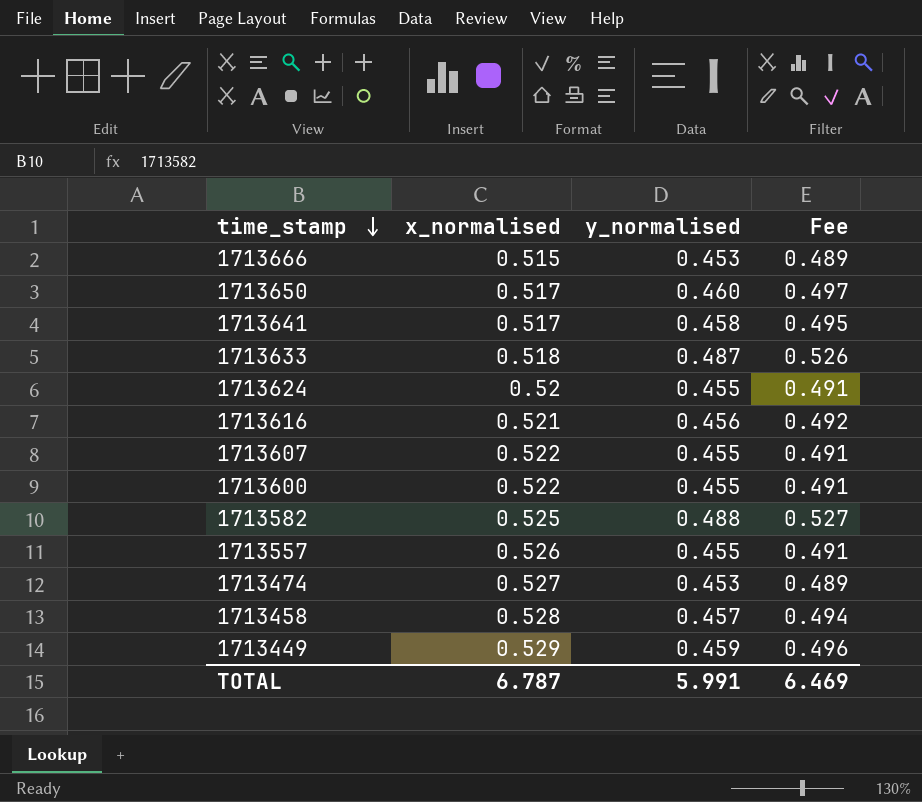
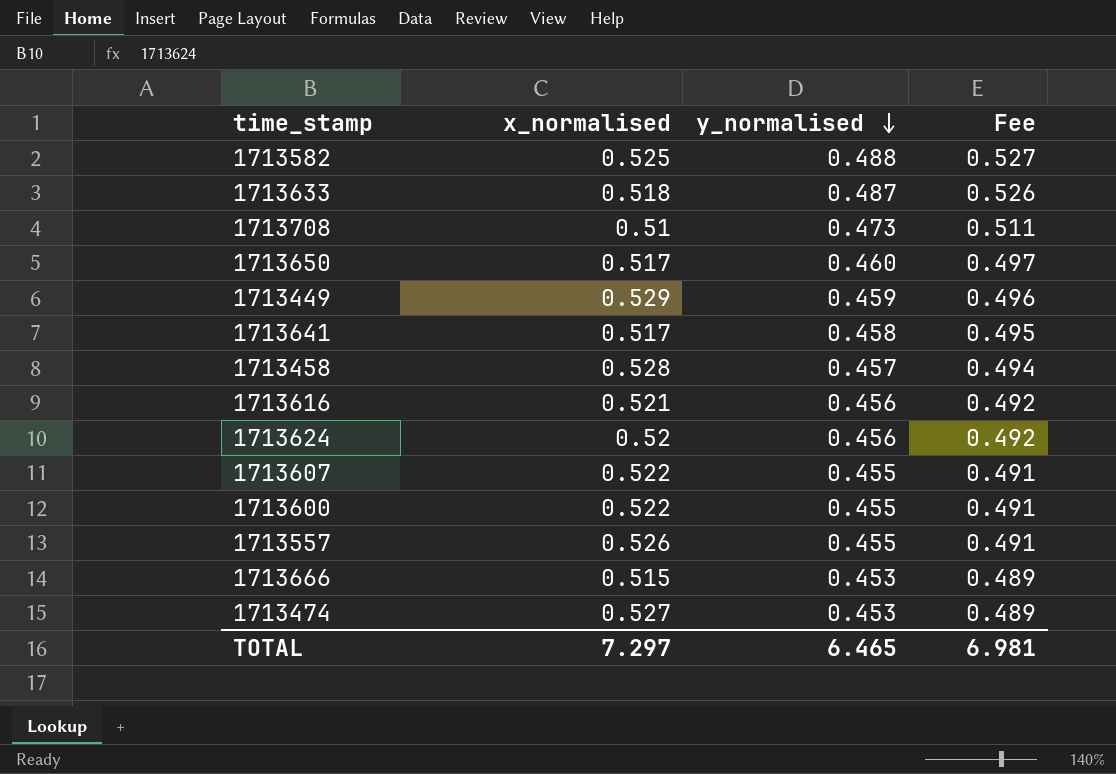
row order: time_stamp descending -> y_normalised descending
row 1713708: none -> 0.51 | 0.473 | 0.511
1713624 | y_normalised: 0.455 -> 0.456
1713624 | Fee: 0.491 -> 0.492
TOTAL | x_normalised: 6.787 -> 7.297
TOTAL | y_normalised: 5.991 -> 6.465
TOTAL | Fee: 6.469 -> 6.981

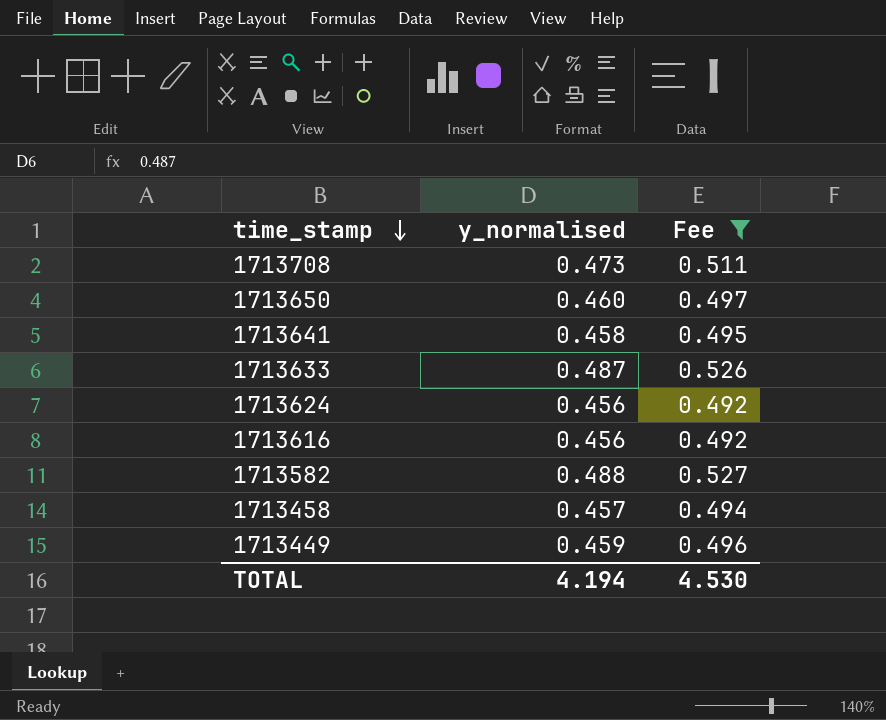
filter: none -> Fee >= 0.492
row order: y_normalised descending -> time_stamp descending
column x_normalised | position: 2 -> none
TOTAL | y_normalised: 6.465 -> 4.194
TOTAL | Fee: 6.981 -> 4.530

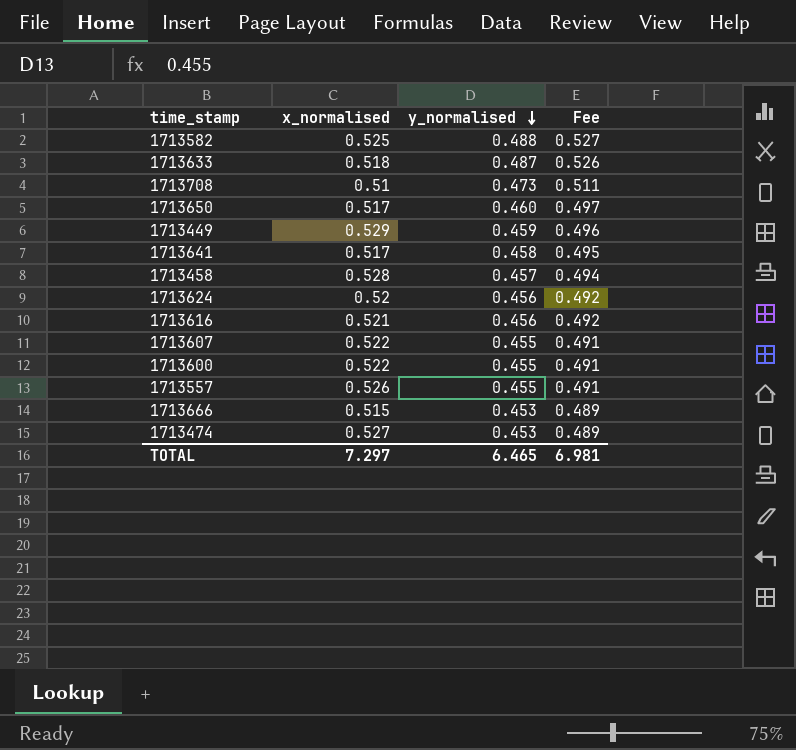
filter: Fee >= 0.492 -> none
row order: time_stamp descending -> y_normalised descending
column x_normalised | position: none -> 2
TOTAL | y_normalised: 4.194 -> 6.465
TOTAL | Fee: 4.530 -> 6.981

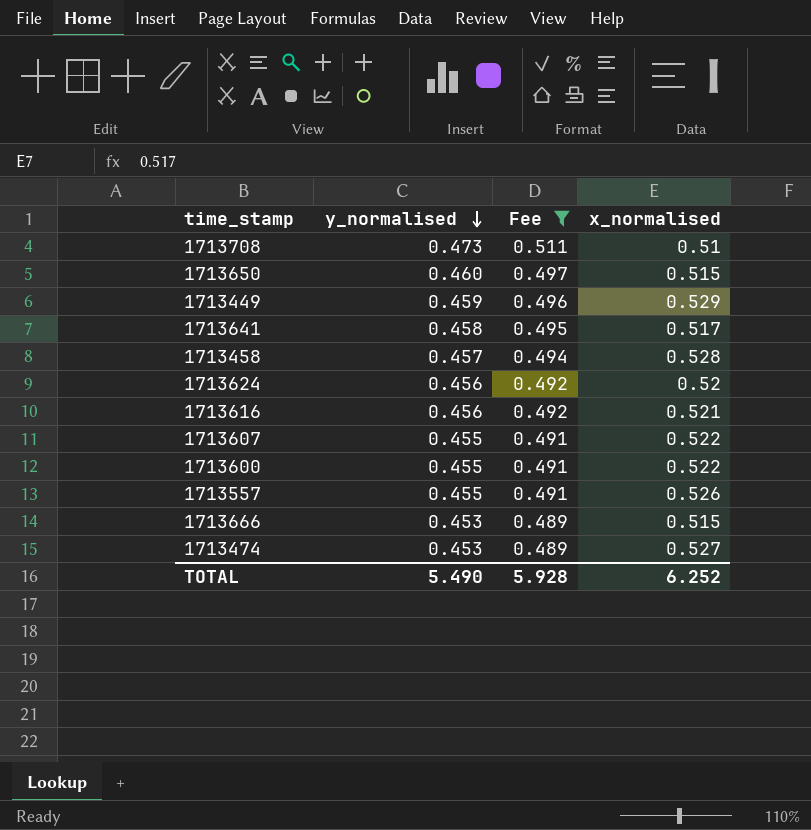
filter: none -> Fee <= 0.511
column x_normalised | position: 2 -> 4
1713650 | x_normalised: 0.517 -> 0.515
TOTAL | y_normalised: 6.465 -> 5.490
TOTAL | Fee: 6.981 -> 5.928
TOTAL | x_normalised: 7.297 -> 6.252

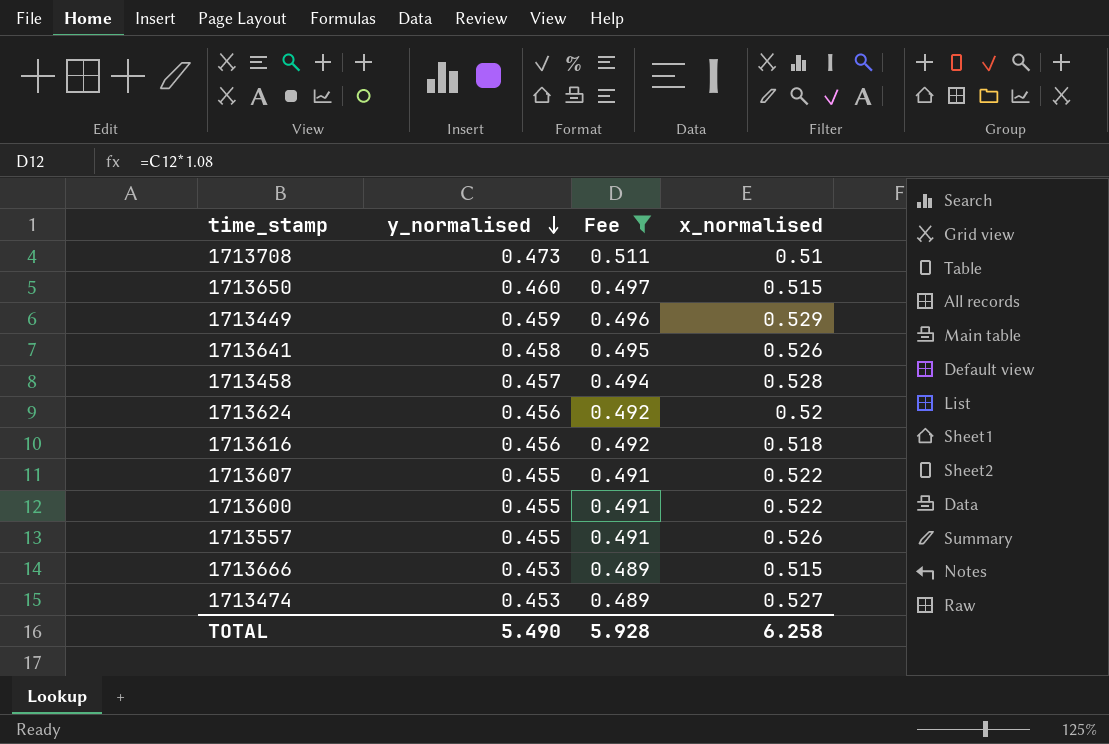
1713641 | x_normalised: 0.517 -> 0.526
1713616 | x_normalised: 0.521 -> 0.518
TOTAL | x_normalised: 6.252 -> 6.258

